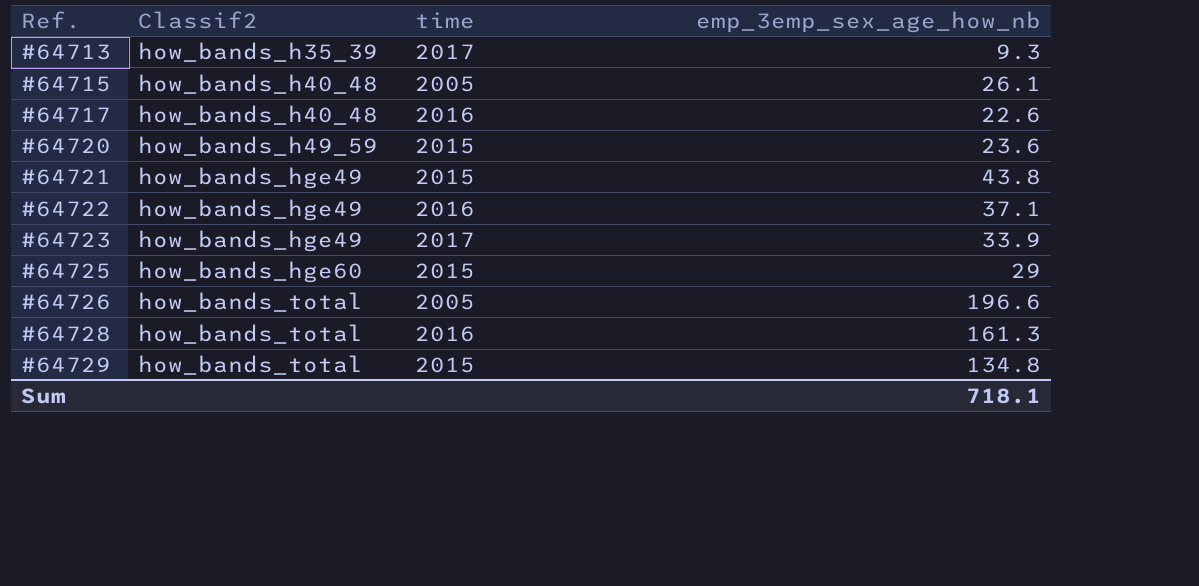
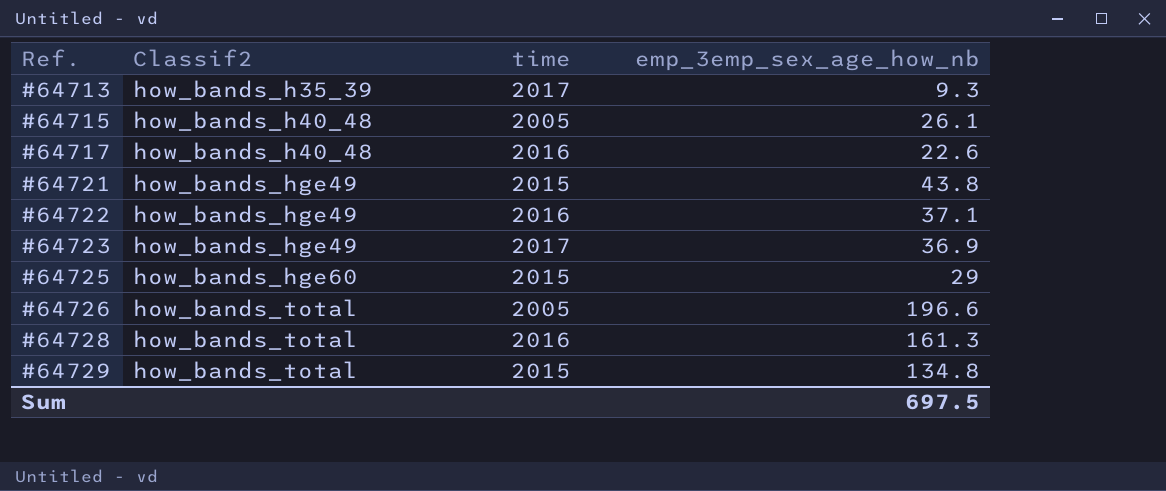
row #64720: how_bands_h49_59 | 2015 | 23.6 -> none
#64723 | emp_3emp_sex_age_how_nb: 33.9 -> 36.9
Sum | emp_3emp_sex_age_how_nb: 718.1 -> 697.5

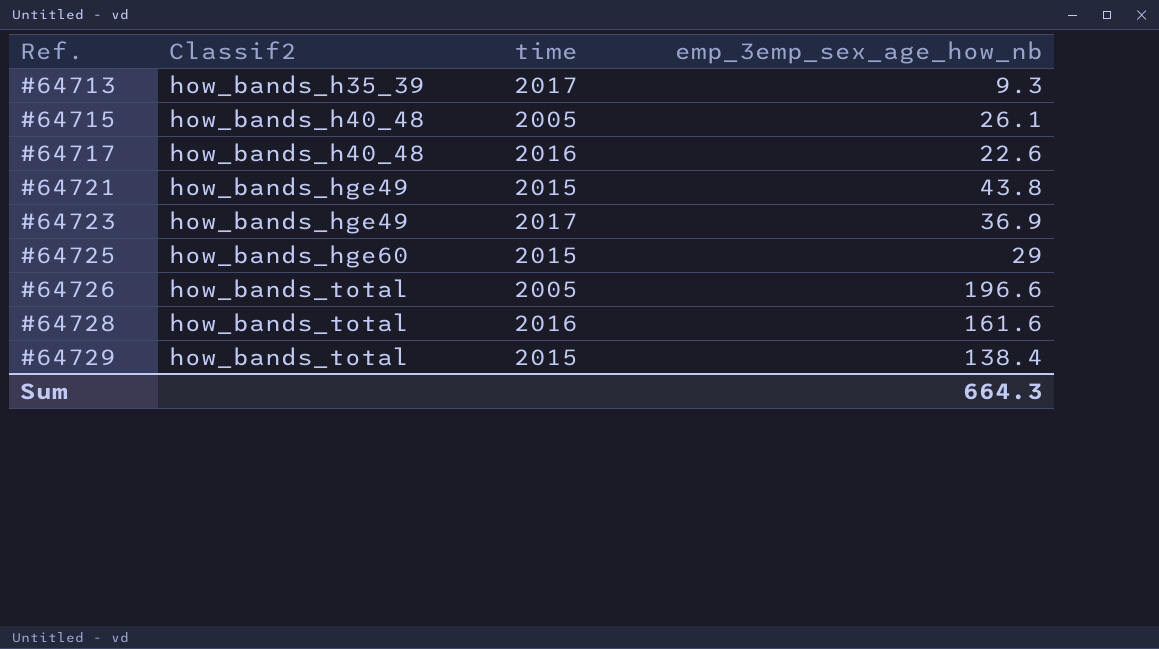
row #64722: how_bands_hge49 | 2016 | 37.1 -> none
#64728 | emp_3emp_sex_age_how_nb: 161.3 -> 161.6
#64729 | emp_3emp_sex_age_how_nb: 134.8 -> 138.4
Sum | emp_3emp_sex_age_how_nb: 697.5 -> 664.3

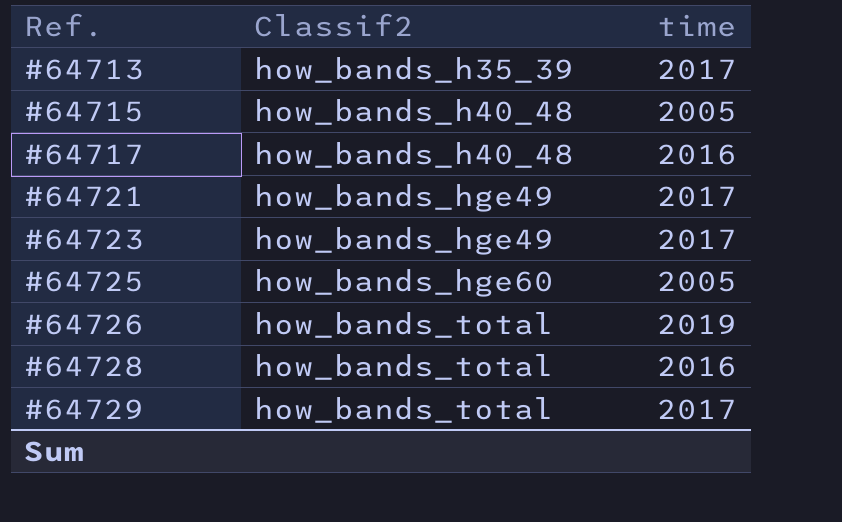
column emp_3emp_sex_age_how_nb | position: 4 -> none
#64721 | time: 2015 -> 2017
#64725 | time: 2015 -> 2005
#64726 | time: 2005 -> 2019
#64729 | time: 2015 -> 2017

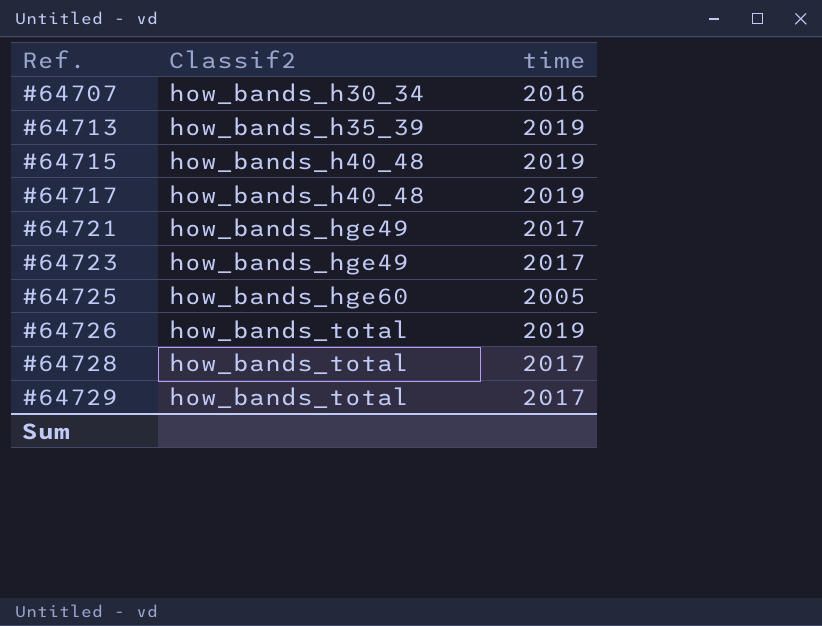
row #64707: none -> how_bands_h30_34 | 2016
#64713 | time: 2017 -> 2019
#64715 | time: 2005 -> 2019
#64717 | time: 2016 -> 2019
#64728 | time: 2016 -> 2017

